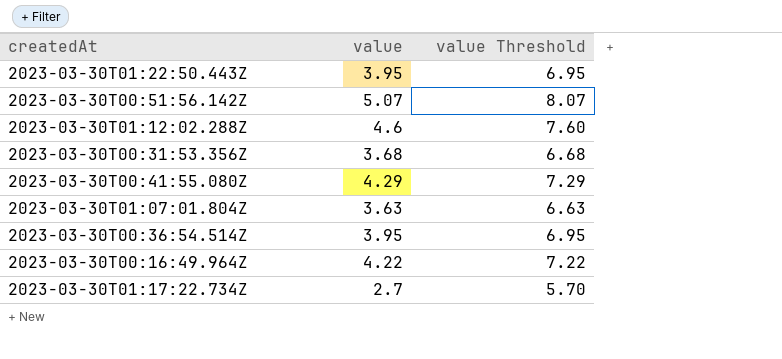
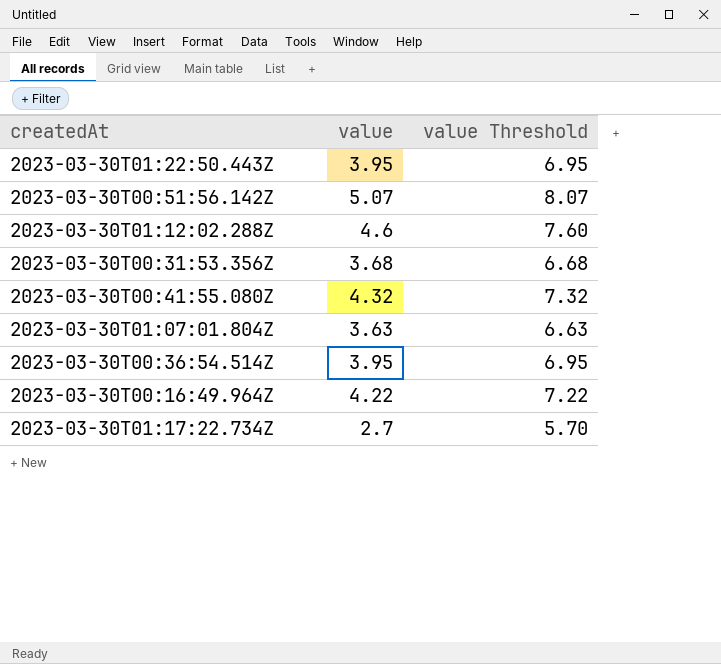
2023-03-30T00:41:55.080Z | value: 4.29 -> 4.32
2023-03-30T00:41:55.080Z | value Threshold: 7.29 -> 7.32

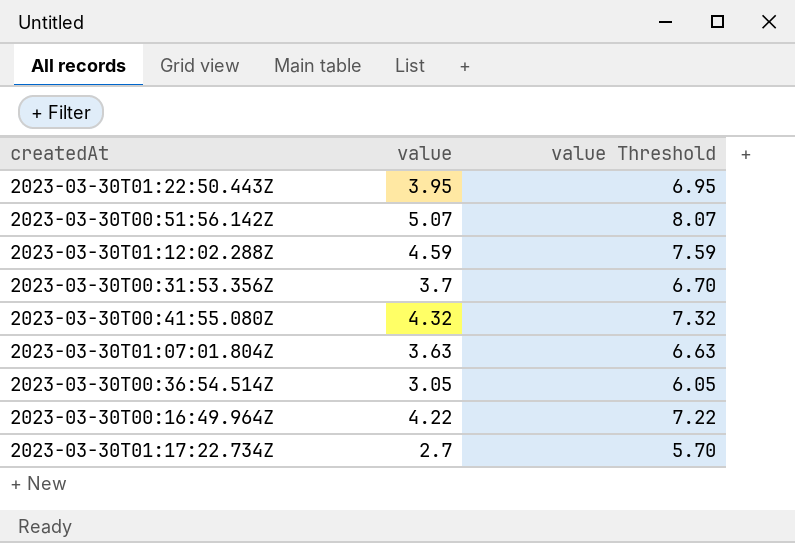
2023-03-30T01:12:02.288Z | value: 4.6 -> 4.59
2023-03-30T01:12:02.288Z | value Threshold: 7.60 -> 7.59
2023-03-30T00:31:53.356Z | value: 3.68 -> 3.7
2023-03-30T00:31:53.356Z | value Threshold: 6.68 -> 6.70
2023-03-30T00:36:54.514Z | value: 3.95 -> 3.05
2023-03-30T00:36:54.514Z | value Threshold: 6.95 -> 6.05

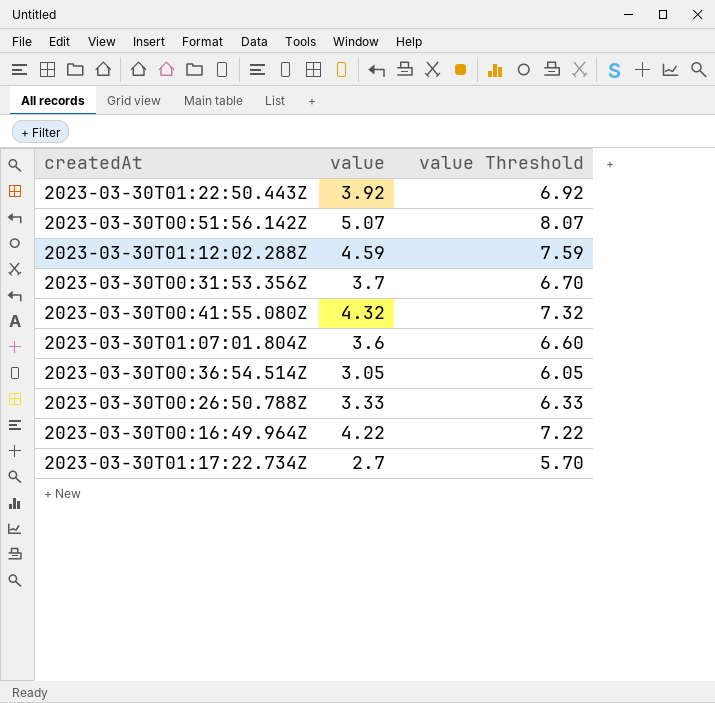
2023-03-30T01:22:50.443Z | value: 3.95 -> 3.92
2023-03-30T01:22:50.443Z | value Threshold: 6.95 -> 6.92
2023-03-30T01:07:01.804Z | value: 3.63 -> 3.6
2023-03-30T01:07:01.804Z | value Threshold: 6.63 -> 6.60
row 2023-03-30T00:26:50.788Z: none -> 3.33 | 6.33

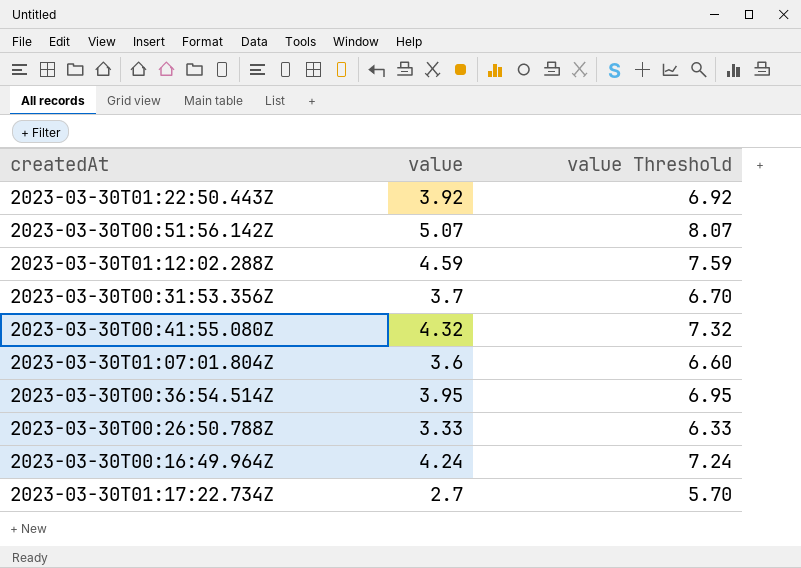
2023-03-30T00:36:54.514Z | value: 3.05 -> 3.95
2023-03-30T00:36:54.514Z | value Threshold: 6.05 -> 6.95
2023-03-30T00:16:49.964Z | value: 4.22 -> 4.24
2023-03-30T00:16:49.964Z | value Threshold: 7.22 -> 7.24

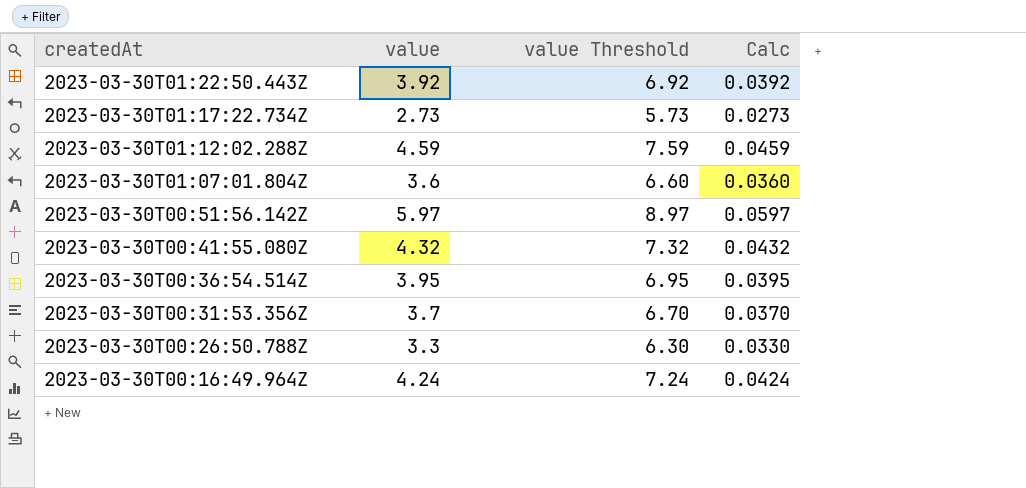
row order: none -> createdAt descending
column Calc | formula: none -> [value] * 0.01
2023-03-30T01:17:22.734Z | value: 2.7 -> 2.73
2023-03-30T01:17:22.734Z | value Threshold: 5.70 -> 5.73
2023-03-30T00:51:56.142Z | value: 5.07 -> 5.97
2023-03-30T00:51:56.142Z | value Threshold: 8.07 -> 8.97
2023-03-30T00:26:50.788Z | value: 3.33 -> 3.3
2023-03-30T00:26:50.788Z | value Threshold: 6.33 -> 6.30

